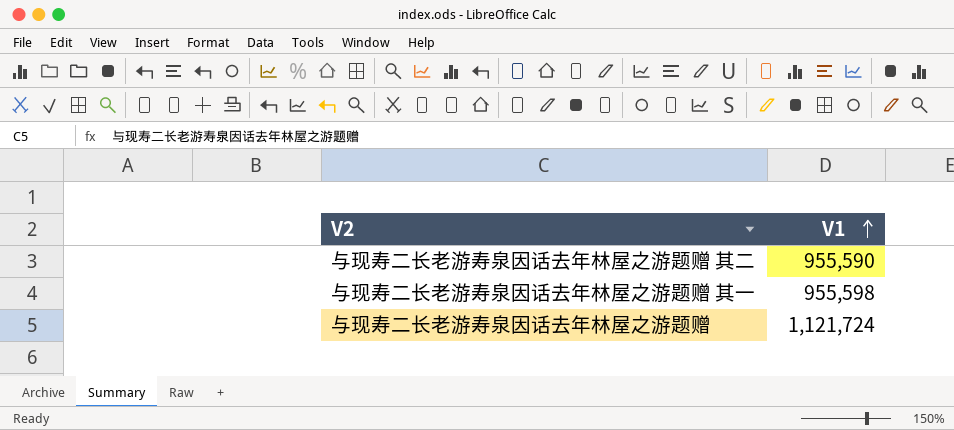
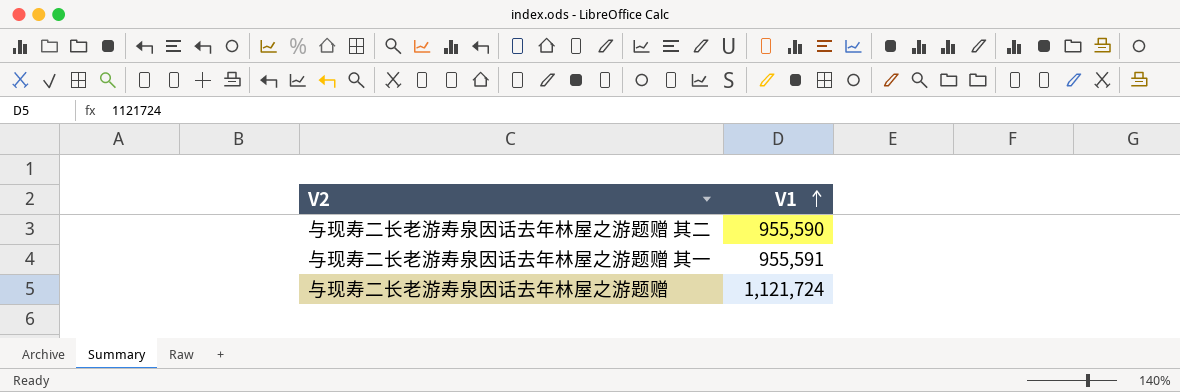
与现寿二长老游寿泉因话去年林屋之游题赠 其一 | V1: 955,598 -> 955,591

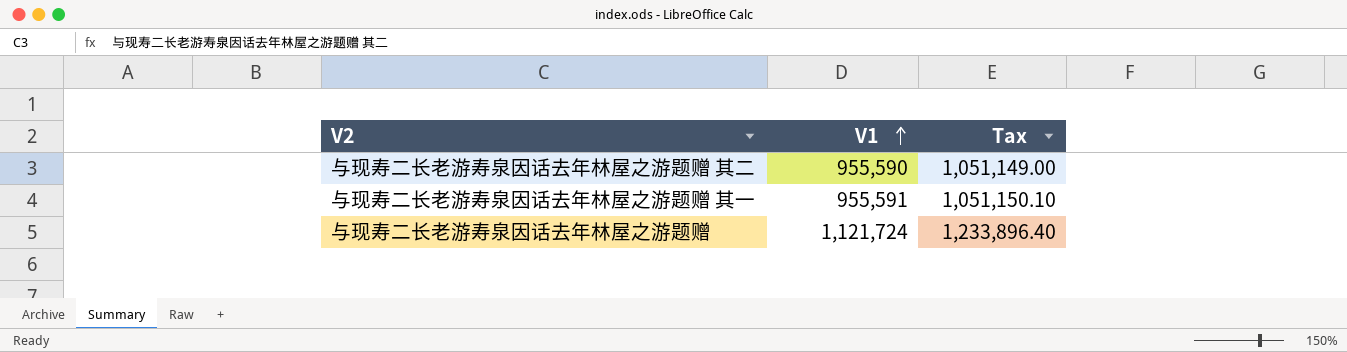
column Tax | formula: none -> [V1] * 1.1

